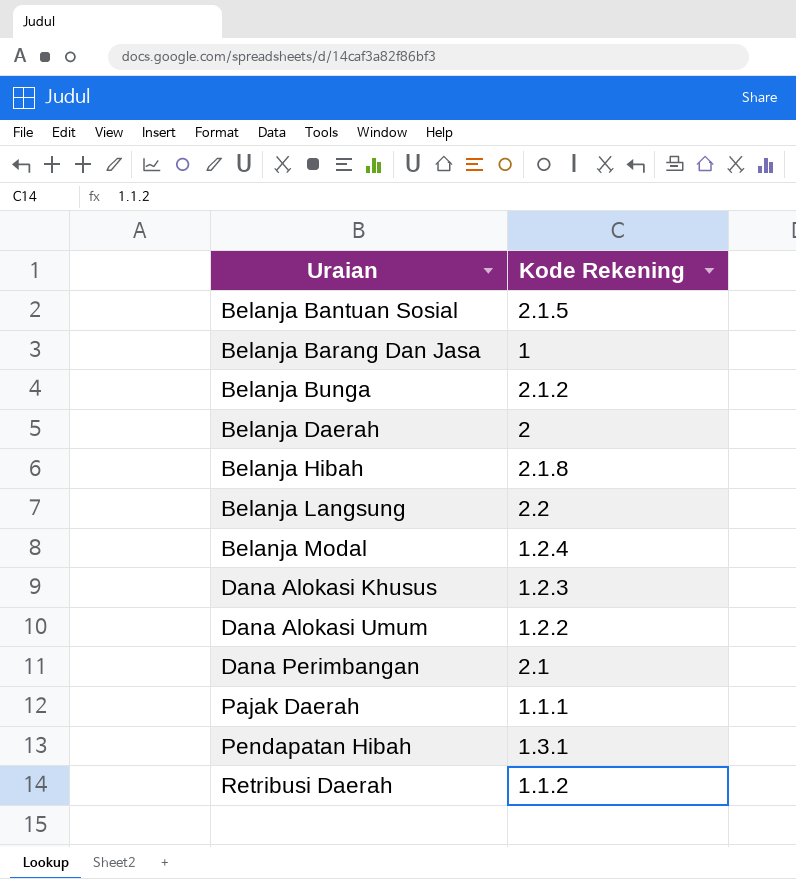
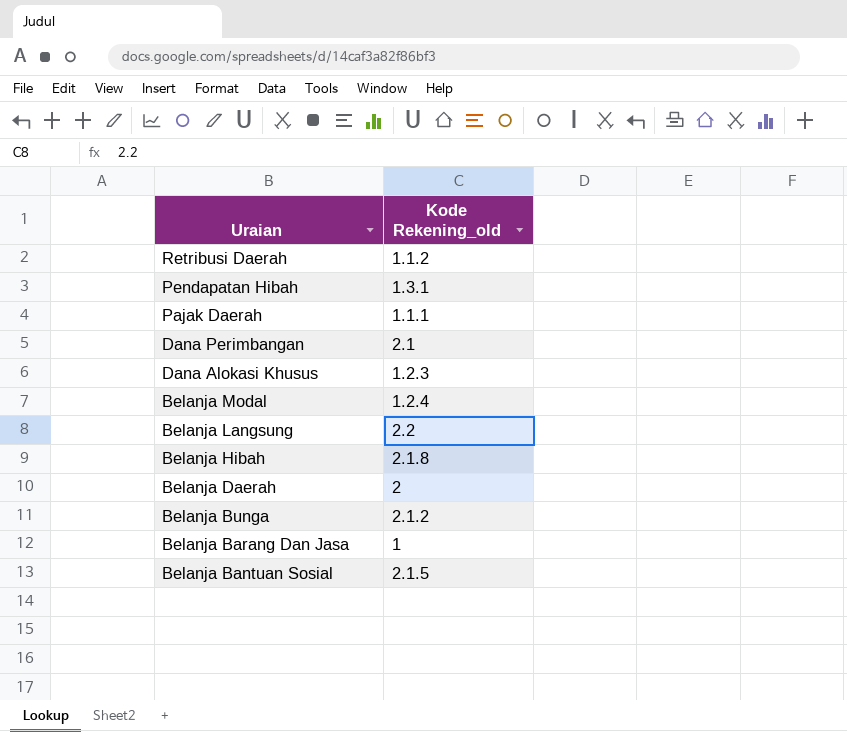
row order: Uraian ascending -> Uraian descending
column name: Kode Rekening -> Kode Rekening_old
row Dana Alokasi Umum: 1.2.2 -> none

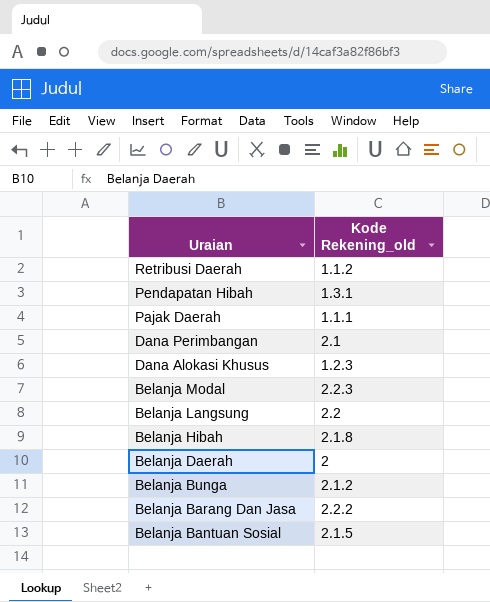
Belanja Modal | Kode Rekening_old: 1.2.4 -> 2.2.3
Belanja Barang Dan Jasa | Kode Rekening_old: 1 -> 2.2.2

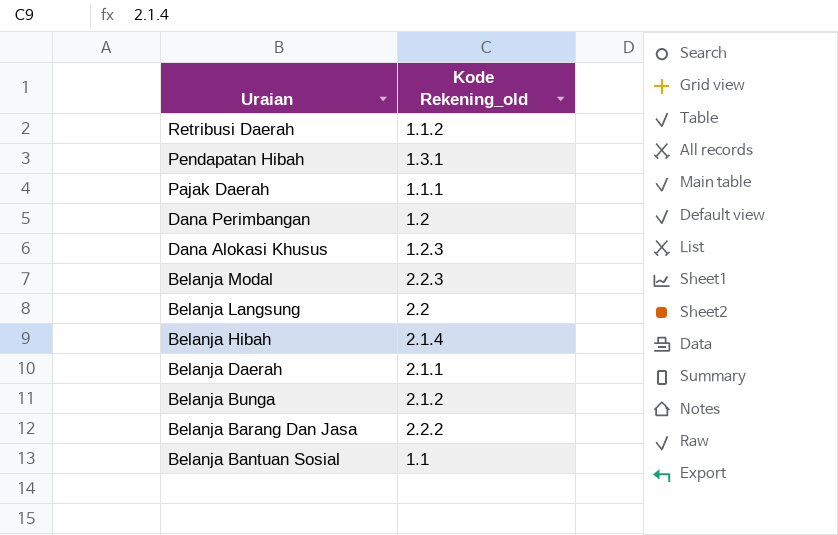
Dana Perimbangan | Kode Rekening_old: 2.1 -> 1.2
Belanja Hibah | Kode Rekening_old: 2.1.8 -> 2.1.4
Belanja Daerah | Kode Rekening_old: 2 -> 2.1.1
Belanja Bantuan Sosial | Kode Rekening_old: 2.1.5 -> 1.1

